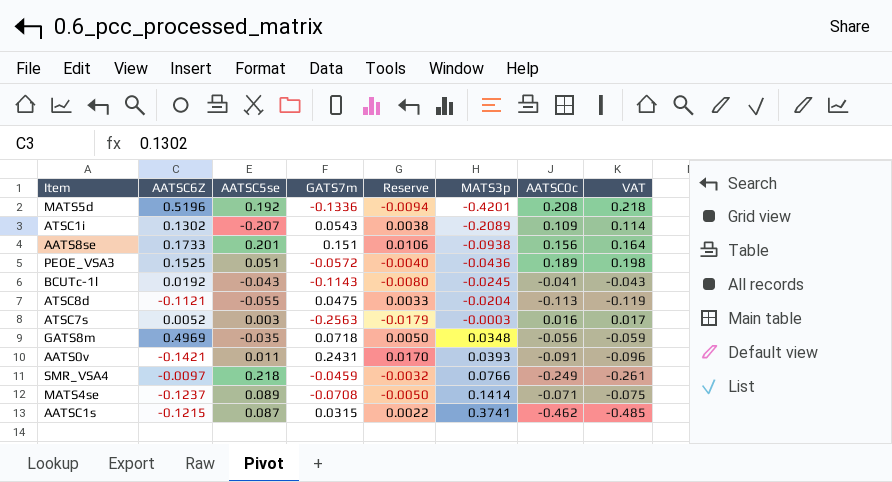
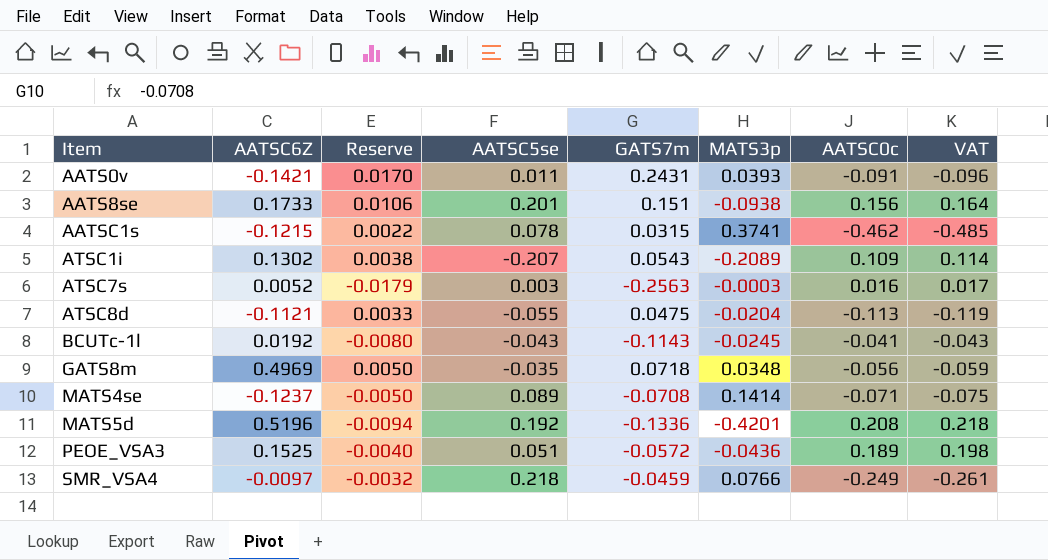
row order: MATS3p ascending -> Item ascending
column Reserve | position: 5 -> 3
AATSC1s | AATSC5se: 0.087 -> 0.078

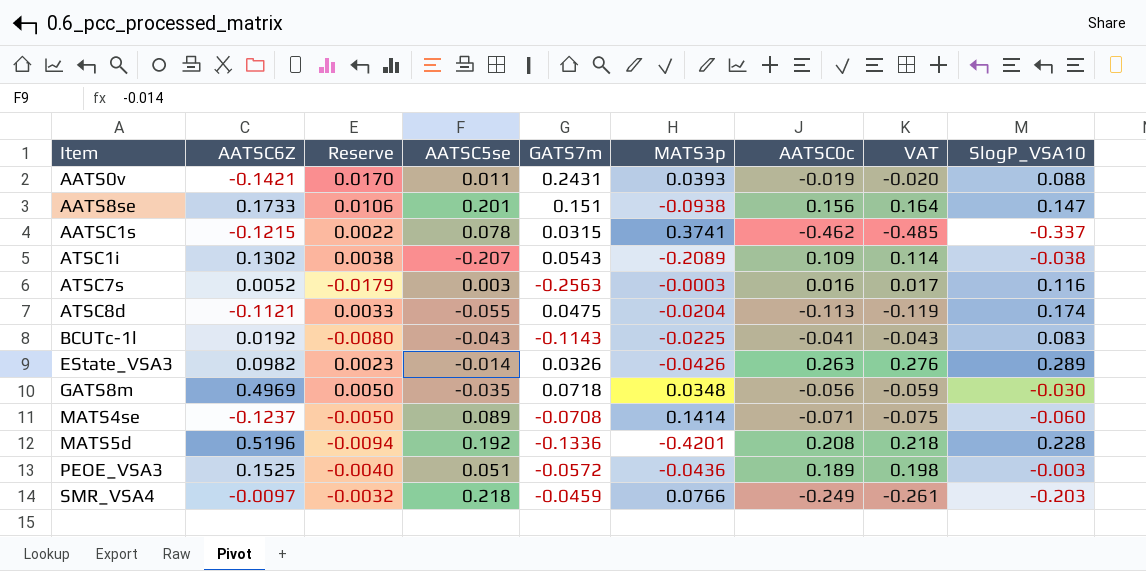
column SlogP_VSA10 | position: none -> 9
AATS0v | AATSC0c: -0.091 -> -0.019
AATS0v | VAT: -0.096 -> -0.020
BCUTc-1l | MATS3p: -0.0245 -> -0.0225
row EState_VSA3: none -> 0.0982 | 0.0023 | -0.014 | 0.0326 | -0.0426 | 0.263 | 0.276 | 0.289

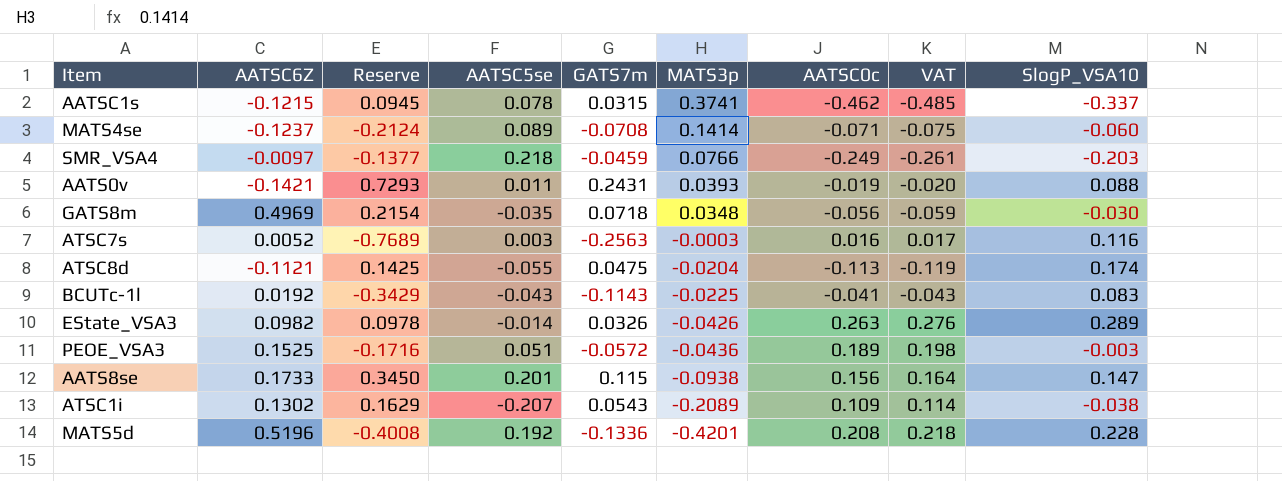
row order: Item ascending -> MATS3p descending
column Reserve | formula: [GATS7m] * 0.07 -> [GATS7m] * 3
AATS8se | GATS7m: 0.151 -> 0.115

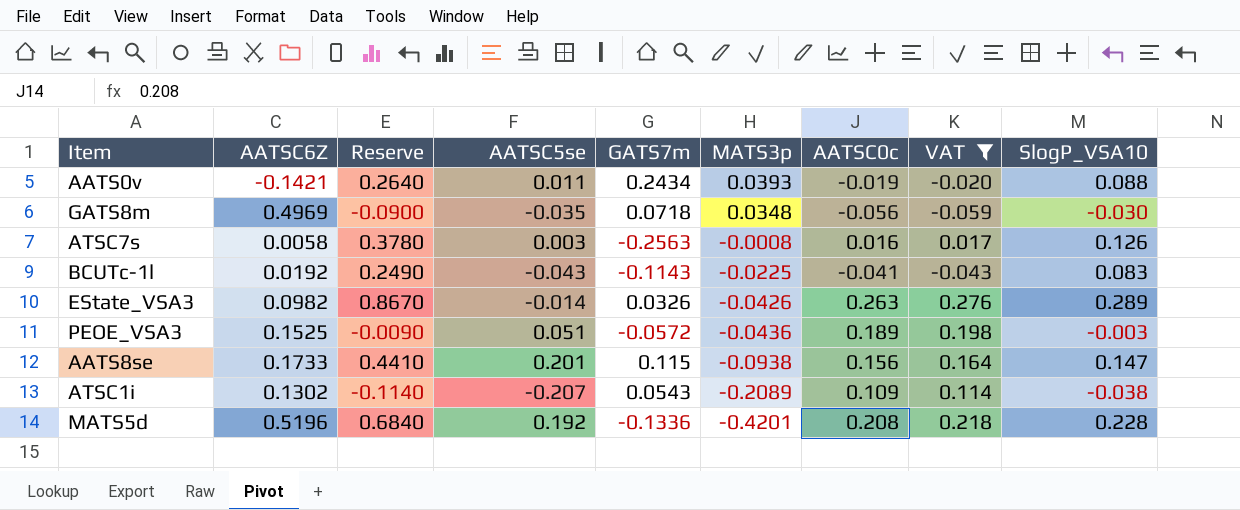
filter: none -> VAT >= -0.059
column Reserve | formula: [GATS7m] * 3 -> [SlogP_VSA10] * 3
AATS0v | GATS7m: 0.2431 -> 0.2434
ATSC7s | AATSC6Z: 0.0052 -> 0.0058
ATSC7s | MATS3p: -0.0003 -> -0.0008
ATSC7s | SlogP_VSA10: 0.116 -> 0.126

